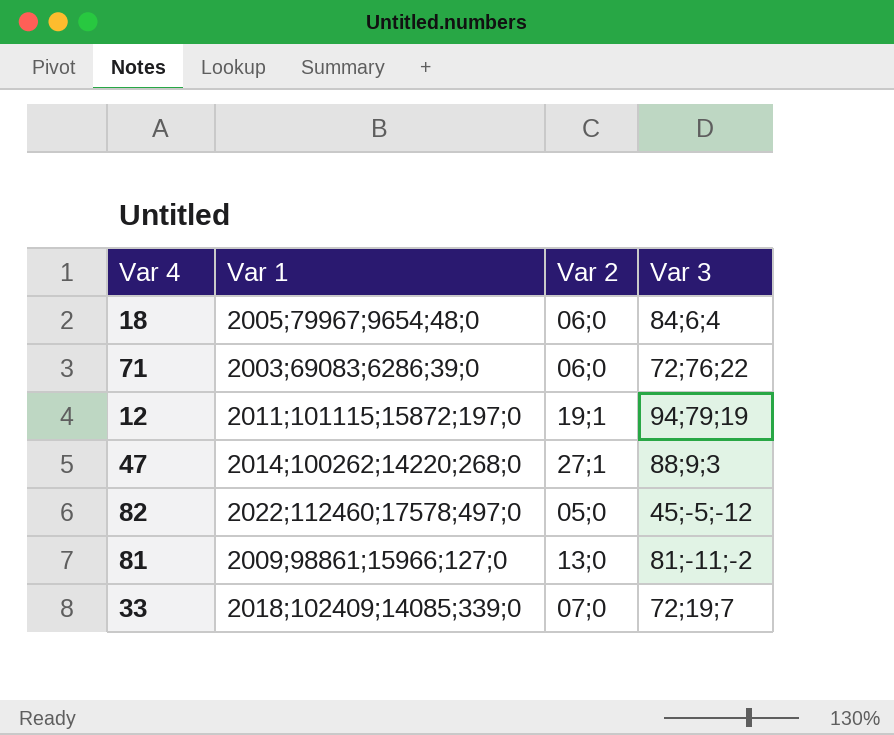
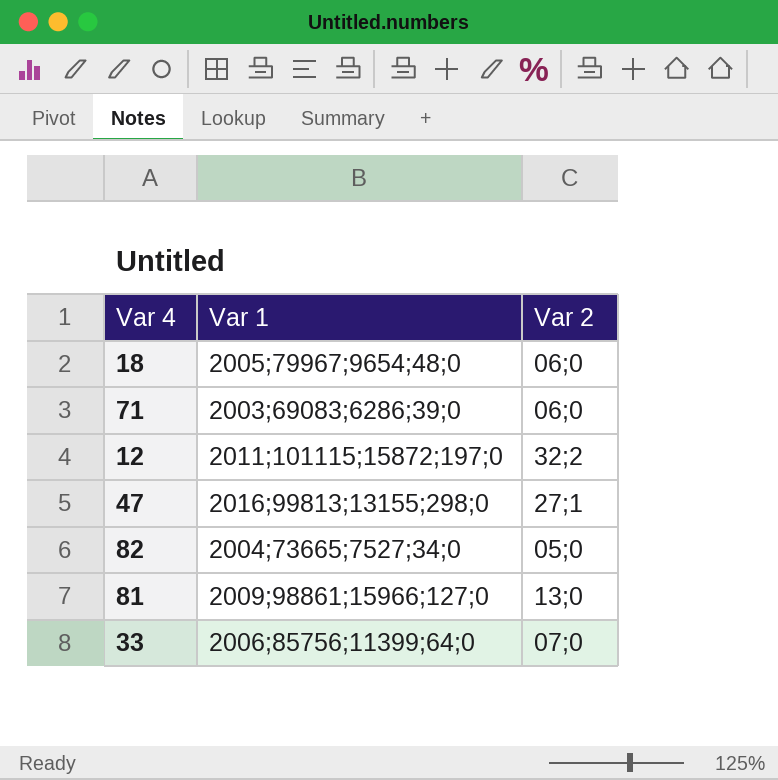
column Var 3 | position: 4 -> none
12 | Var 2: 19;1 -> 32;2
47 | Var 1: 2014;100262;14220;268;0 -> 2016;99813;13155;298;0
82 | Var 1: 2022;112460;17578;497;0 -> 2004;73665;7527;34;0
33 | Var 1: 2018;102409;14085;339;0 -> 2006;85756;11399;64;0

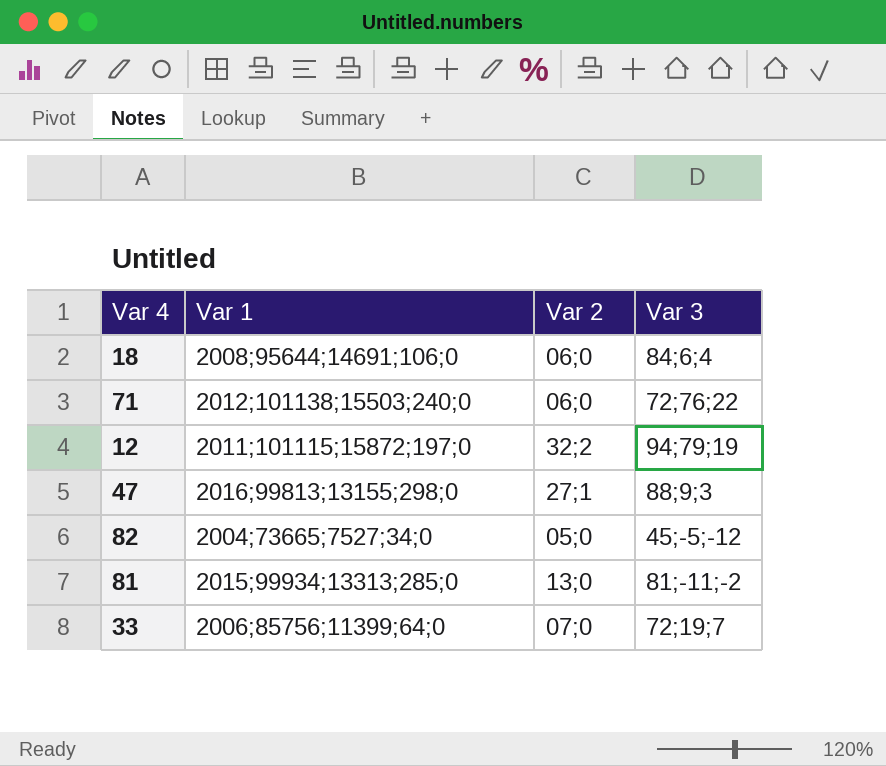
column Var 3 | position: none -> 4
18 | Var 1: 2005;79967;9654;48;0 -> 2008;95644;14691;106;0
71 | Var 1: 2003;69083;6286;39;0 -> 2012;101138;15503;240;0
81 | Var 1: 2009;98861;15966;127;0 -> 2015;99934;13313;285;0

